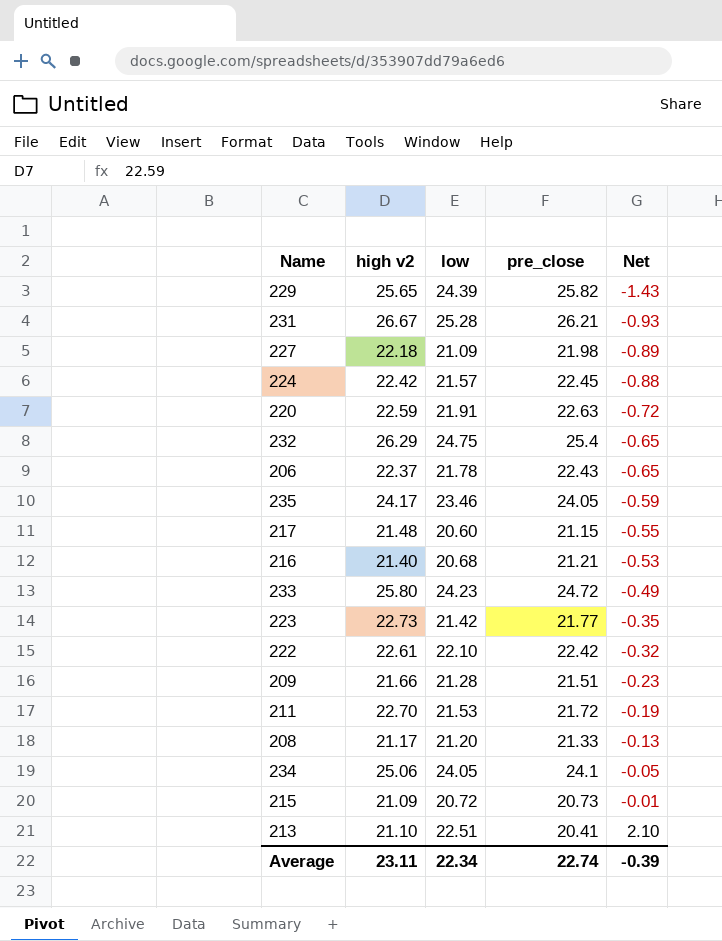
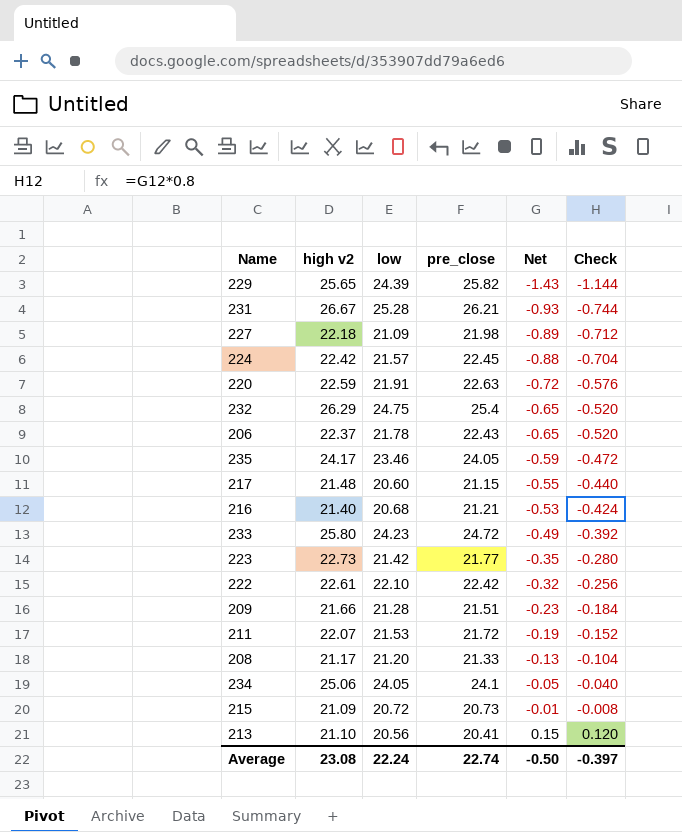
column Check | formula: none -> [Net] * 0.8
211 | high v2: 22.70 -> 22.07
213 | low: 22.51 -> 20.56
213 | Net: 2.10 -> 0.15
Average | high v2: 23.11 -> 23.08
Average | low: 22.34 -> 22.24
Average | Net: -0.39 -> -0.50

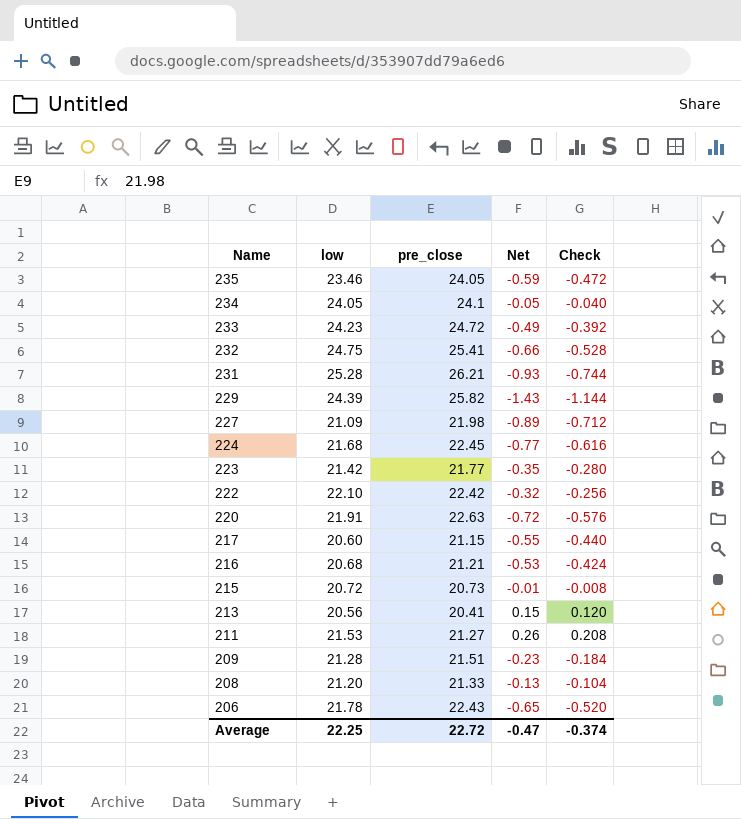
row order: Net ascending -> Name descending
column high v2 | position: 2 -> none
232 | pre_close: 25.4 -> 25.41
232 | Net: -0.65 -> -0.66
232 | Check: -0.520 -> -0.528
224 | low: 21.57 -> 21.68
224 | Net: -0.88 -> -0.77
224 | Check: -0.704 -> -0.616
211 | pre_close: 21.72 -> 21.27
211 | Net: -0.19 -> 0.26
211 | Check: -0.152 -> 0.208
Average | low: 22.24 -> 22.25
Average | pre_close: 22.74 -> 22.72
Average | Net: -0.50 -> -0.47
Average | Check: -0.397 -> -0.374

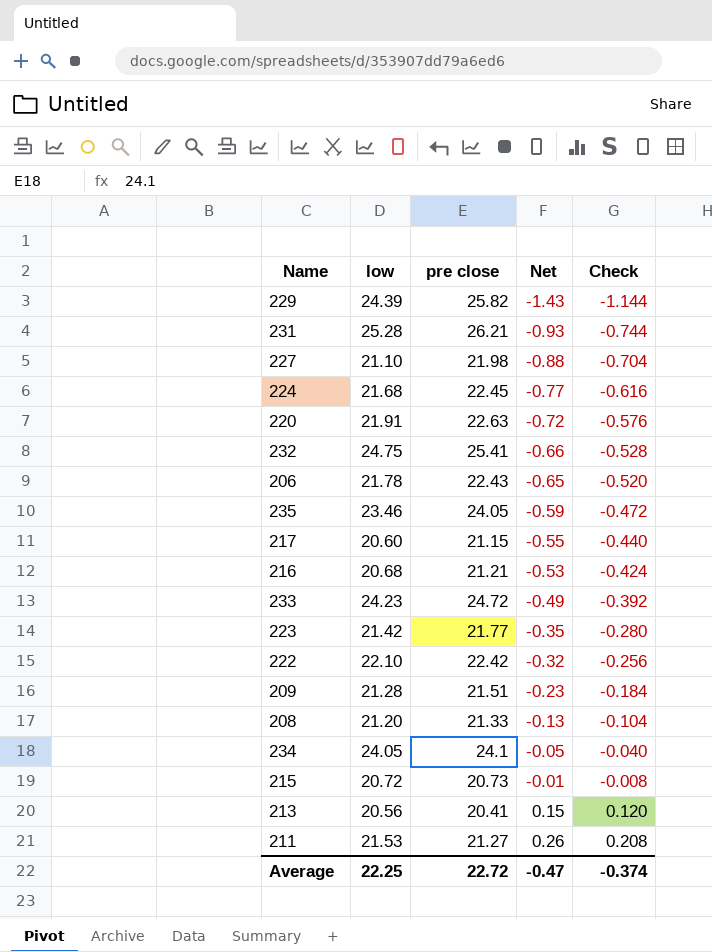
row order: Name descending -> Net ascending
column name: pre_close -> pre close
227 | low: 21.09 -> 21.10
227 | Net: -0.89 -> -0.88
227 | Check: -0.712 -> -0.704

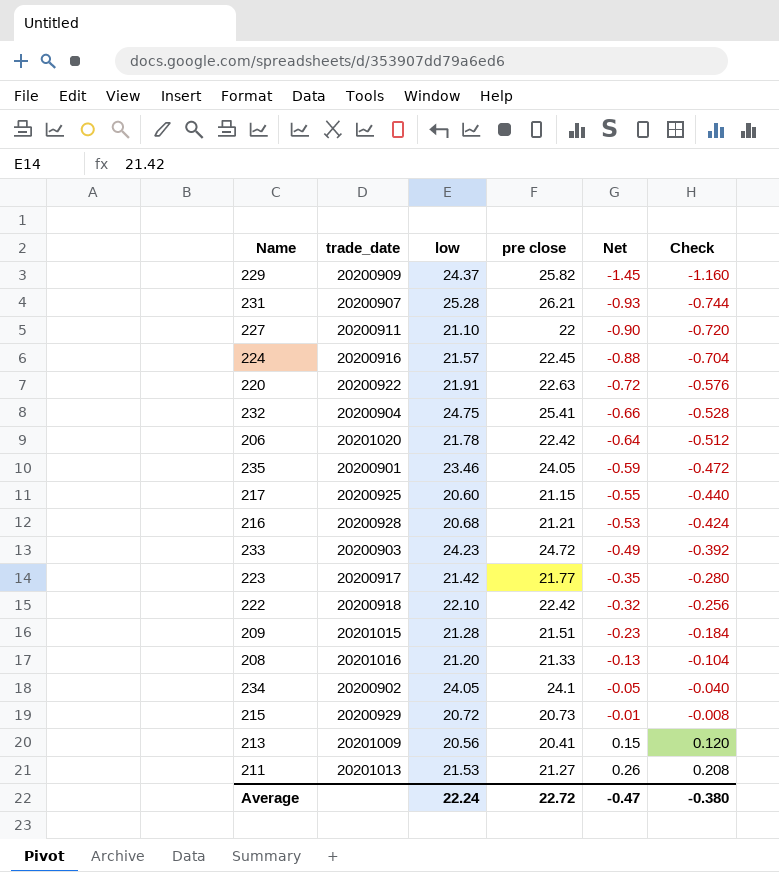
column trade_date | position: none -> 2
229 | low: 24.39 -> 24.37
229 | Net: -1.43 -> -1.45
229 | Check: -1.144 -> -1.160
227 | pre close: 21.98 -> 22
227 | Net: -0.88 -> -0.90
227 | Check: -0.704 -> -0.720
224 | low: 21.68 -> 21.57
224 | Net: -0.77 -> -0.88
224 | Check: -0.616 -> -0.704
206 | pre close: 22.43 -> 22.42
206 | Net: -0.65 -> -0.64
206 | Check: -0.520 -> -0.512
Average | low: 22.25 -> 22.24
Average | Check: -0.374 -> -0.380

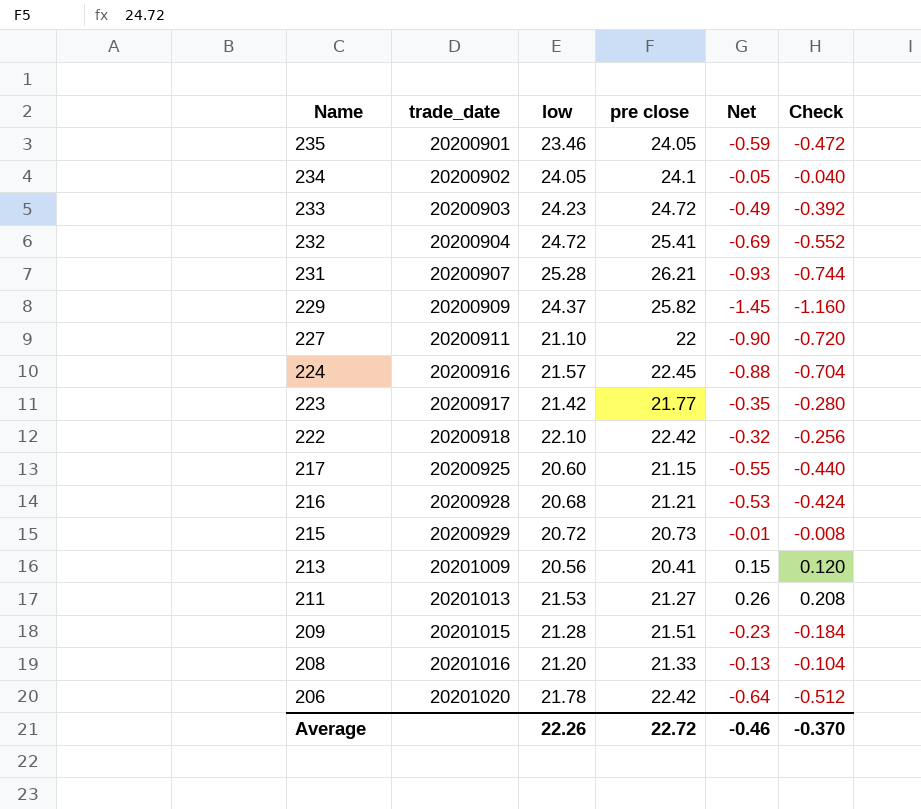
row order: Net ascending -> Name descending
row 220: 20200922 | 21.91 | 22.63 | -0.72 | -0.576 -> none
232 | low: 24.75 -> 24.72
232 | Net: -0.66 -> -0.69
232 | Check: -0.528 -> -0.552
Average | low: 22.24 -> 22.26
Average | Net: -0.47 -> -0.46
Average | Check: -0.380 -> -0.370

